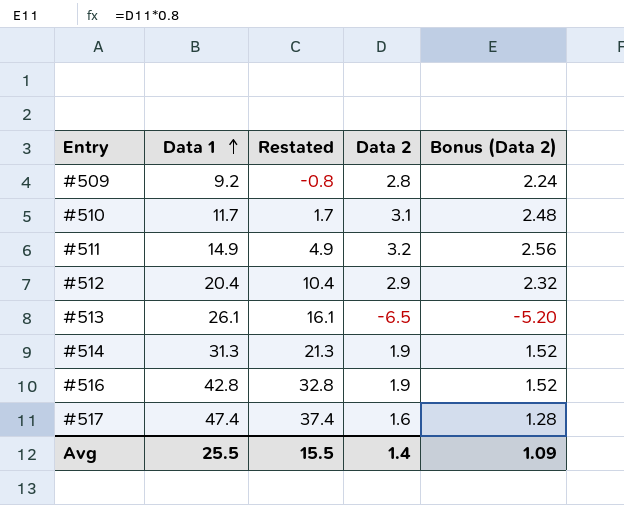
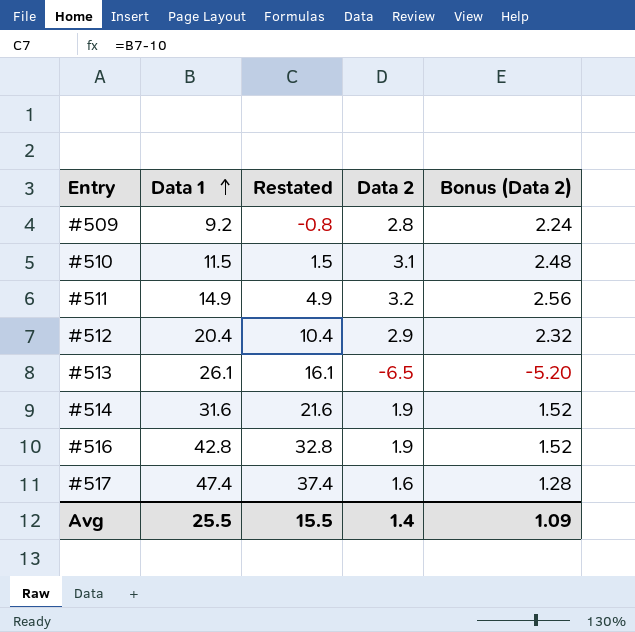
#510 | Data 1: 11.7 -> 11.5
#510 | Restated: 1.7 -> 1.5
#514 | Data 1: 31.3 -> 31.6
#514 | Restated: 21.3 -> 21.6

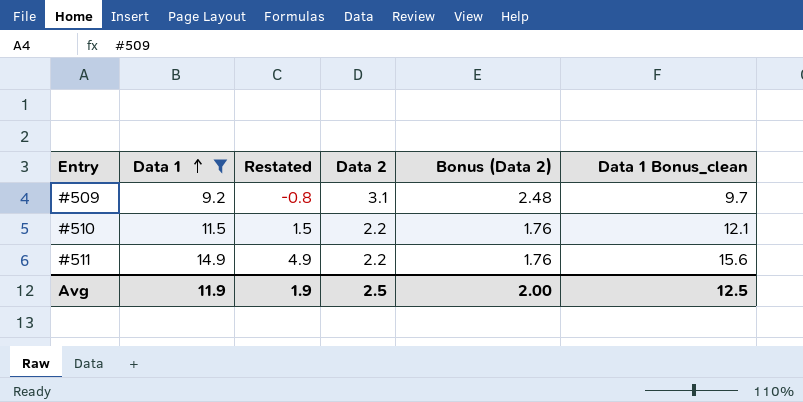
filter: none -> Data 1 <= 14.9
column Data 1 Bonus_clean | formula: none -> [Data 1] * 1.05
#509 | Data 2: 2.8 -> 3.1
#509 | Bonus (Data 2): 2.24 -> 2.48
#510 | Data 2: 3.1 -> 2.2
#510 | Bonus (Data 2): 2.48 -> 1.76
#511 | Data 2: 3.2 -> 2.2
#511 | Bonus (Data 2): 2.56 -> 1.76
Avg | Data 1: 25.5 -> 11.9
Avg | Restated: 15.5 -> 1.9
Avg | Data 2: 1.4 -> 2.5
Avg | Bonus (Data 2): 1.09 -> 2.00

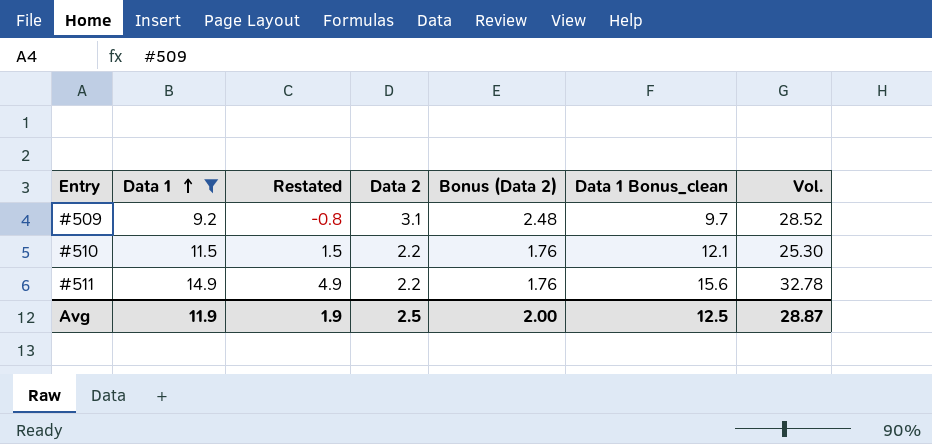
column Vol. | formula: none -> [Data 1] * [Data 2]

